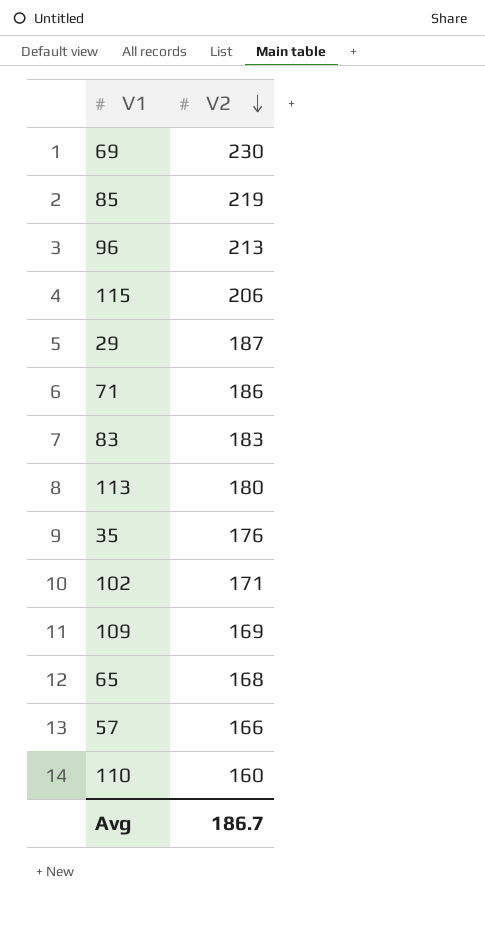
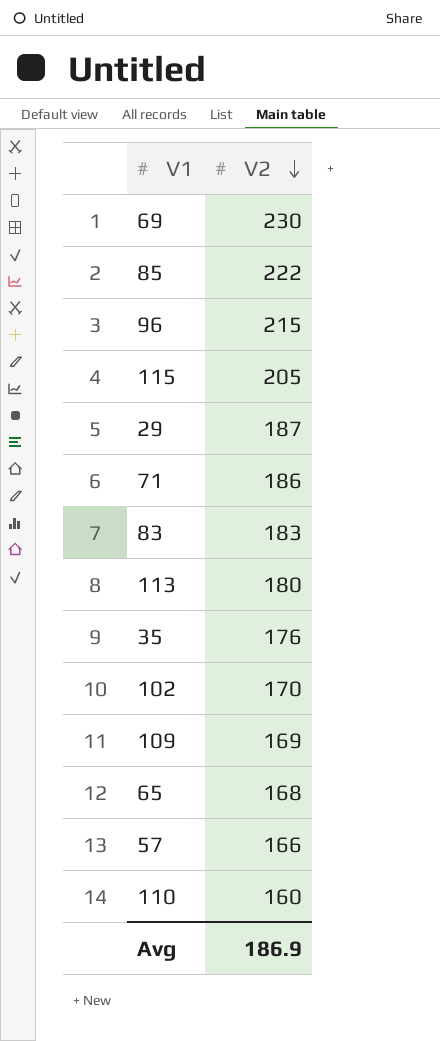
85 | V2: 219 -> 222
96 | V2: 213 -> 215
115 | V2: 206 -> 205
102 | V2: 171 -> 170
Avg | V2: 186.7 -> 186.9

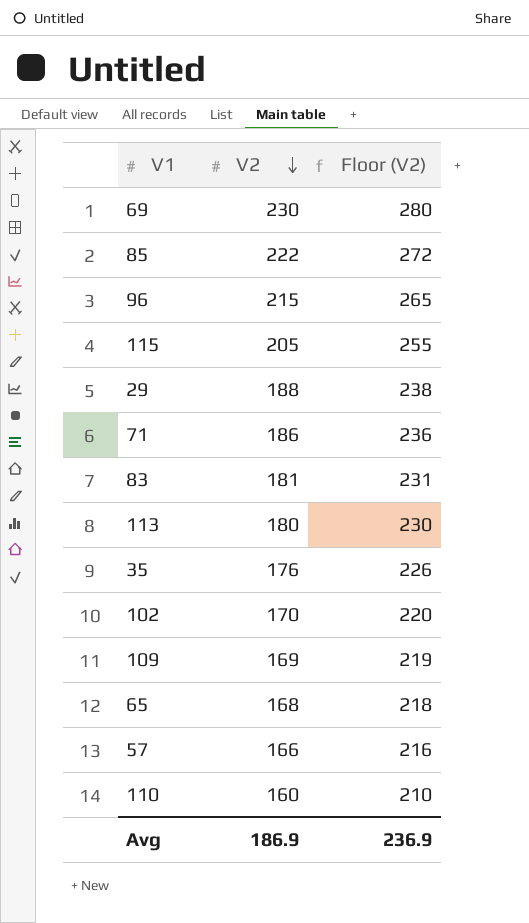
column Floor (V2) | formula: none -> [V2] + 50
29 | V2: 187 -> 188
83 | V2: 183 -> 181

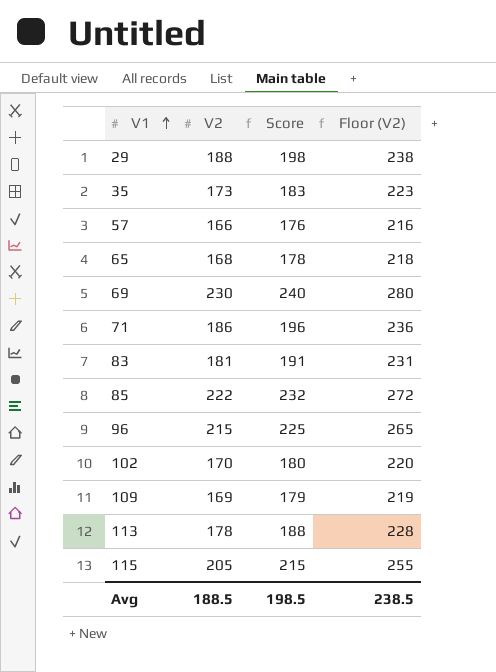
row order: V2 descending -> V1 ascending
column Score | formula: none -> [V2] + 10
row 110: 160 | 210 -> none
35 | V2: 176 -> 173
35 | Floor (V2): 226 -> 223
113 | V2: 180 -> 178
113 | Floor (V2): 230 -> 228
Avg | V2: 186.9 -> 188.5
Avg | Floor (V2): 236.9 -> 238.5

